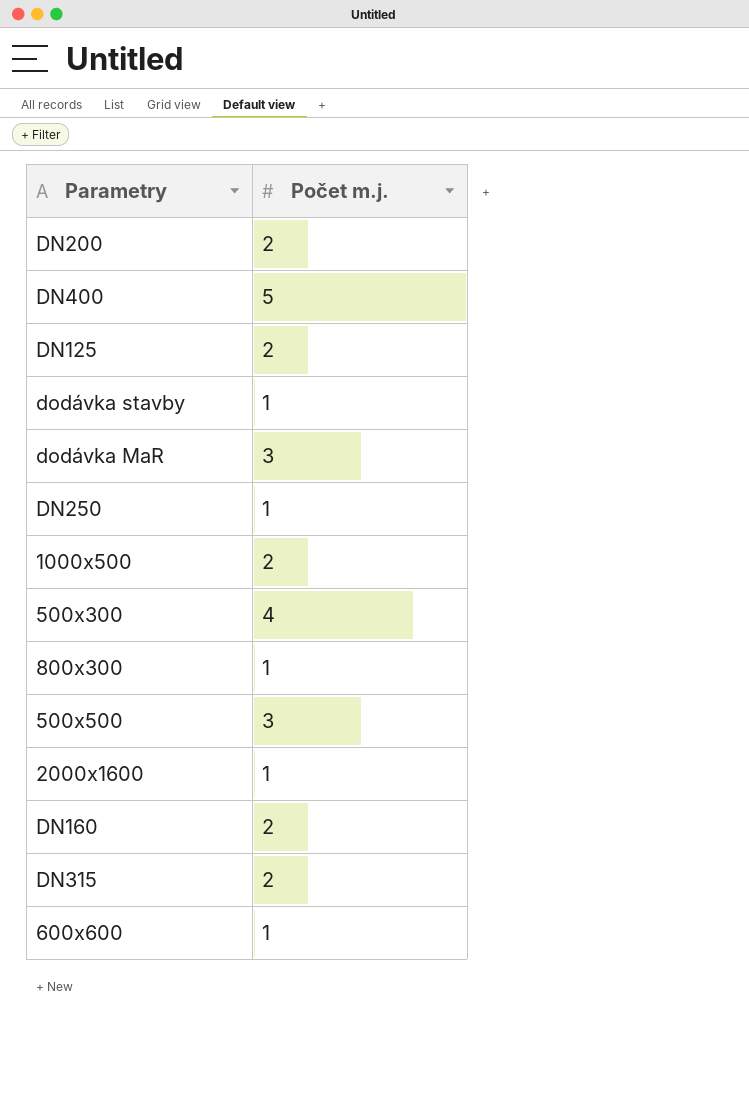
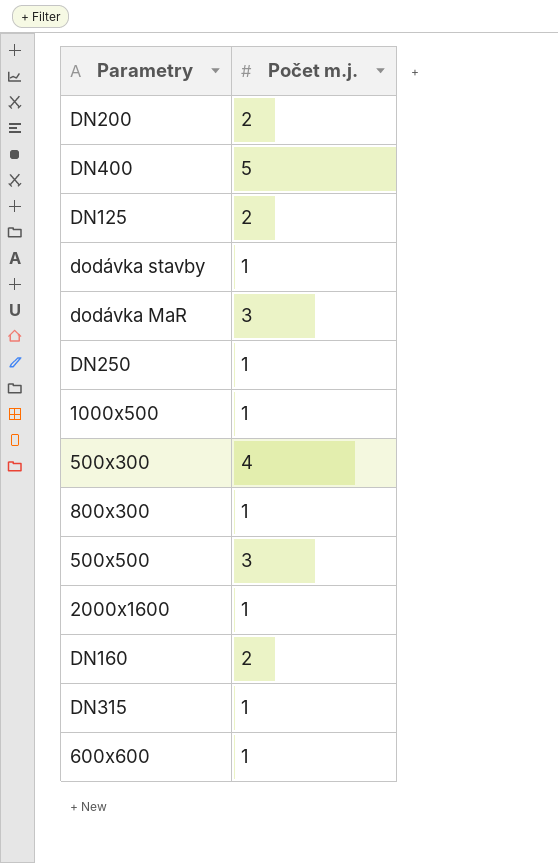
1000x500 | Počet m.j.: 2 -> 1
DN315 | Počet m.j.: 2 -> 1

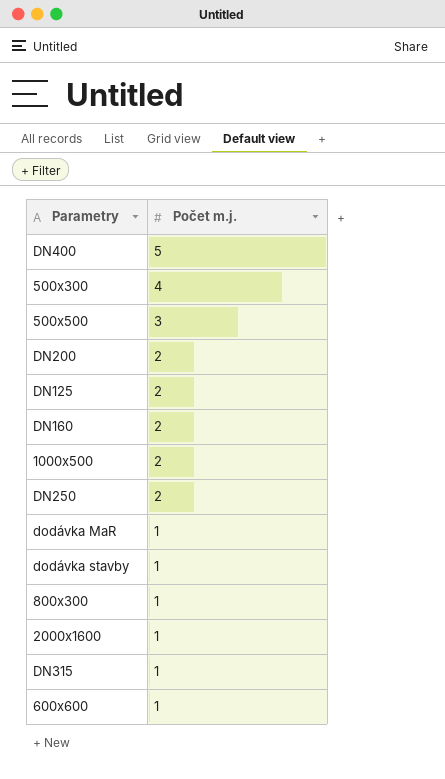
row order: none -> Počet m.j. descending
1000x500 | Počet m.j.: 1 -> 2
DN250 | Počet m.j.: 1 -> 2
dodávka MaR | Počet m.j.: 3 -> 1

